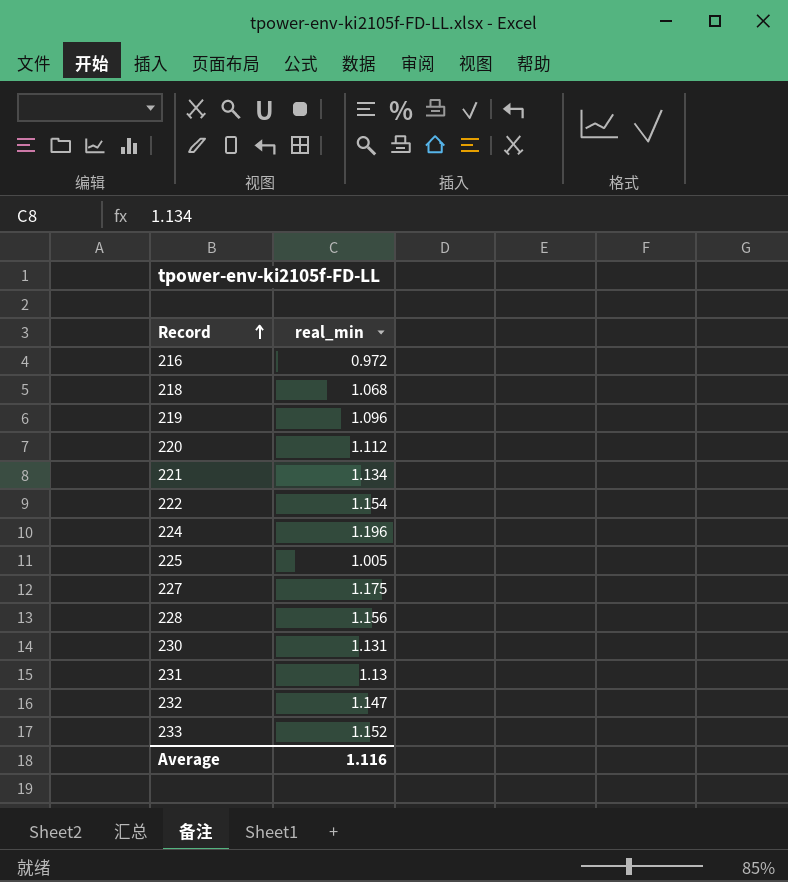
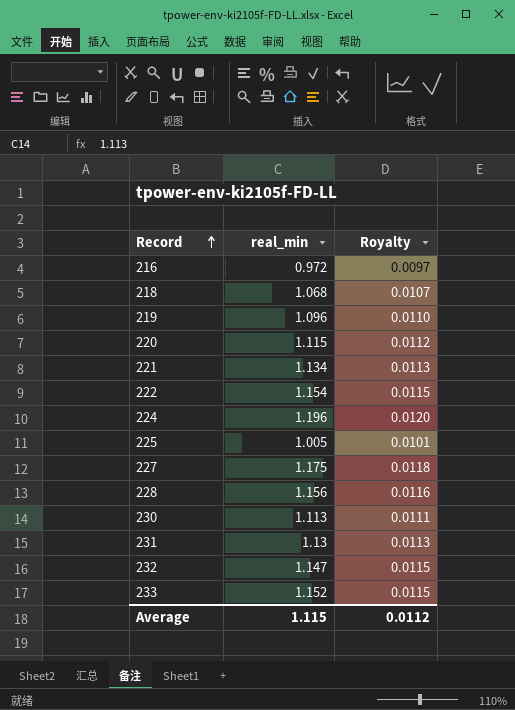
column Royalty | formula: none -> [real_min] * 0.01
220 | real_min: 1.112 -> 1.115
230 | real_min: 1.131 -> 1.113
Average | real_min: 1.116 -> 1.115

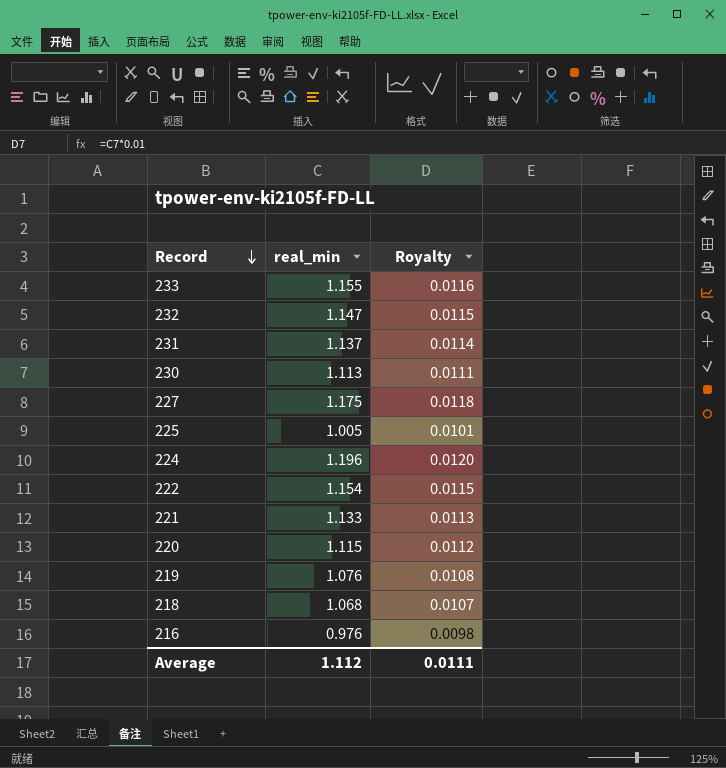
row order: Record ascending -> Record descending
row 228: 1.156 | 0.0116 -> none
233 | real_min: 1.152 -> 1.155
233 | Royalty: 0.0115 -> 0.0116
231 | real_min: 1.13 -> 1.137
231 | Royalty: 0.0113 -> 0.0114
221 | real_min: 1.134 -> 1.133
219 | real_min: 1.096 -> 1.076
219 | Royalty: 0.0110 -> 0.0108
216 | real_min: 0.972 -> 0.976
216 | Royalty: 0.0097 -> 0.0098
Average | real_min: 1.115 -> 1.112
Average | Royalty: 0.0112 -> 0.0111

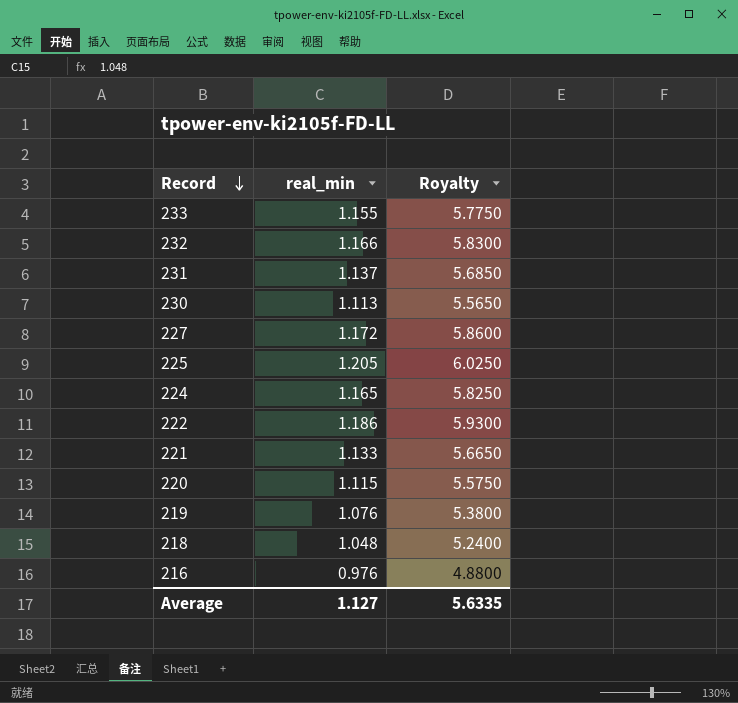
column Royalty | formula: [real_min] * 0.01 -> [real_min] * 5
232 | real_min: 1.147 -> 1.166
227 | real_min: 1.175 -> 1.172
225 | real_min: 1.005 -> 1.205
224 | real_min: 1.196 -> 1.165
222 | real_min: 1.154 -> 1.186
218 | real_min: 1.068 -> 1.048
Average | real_min: 1.112 -> 1.127
Average | Royalty: 0.0111 -> 5.6335

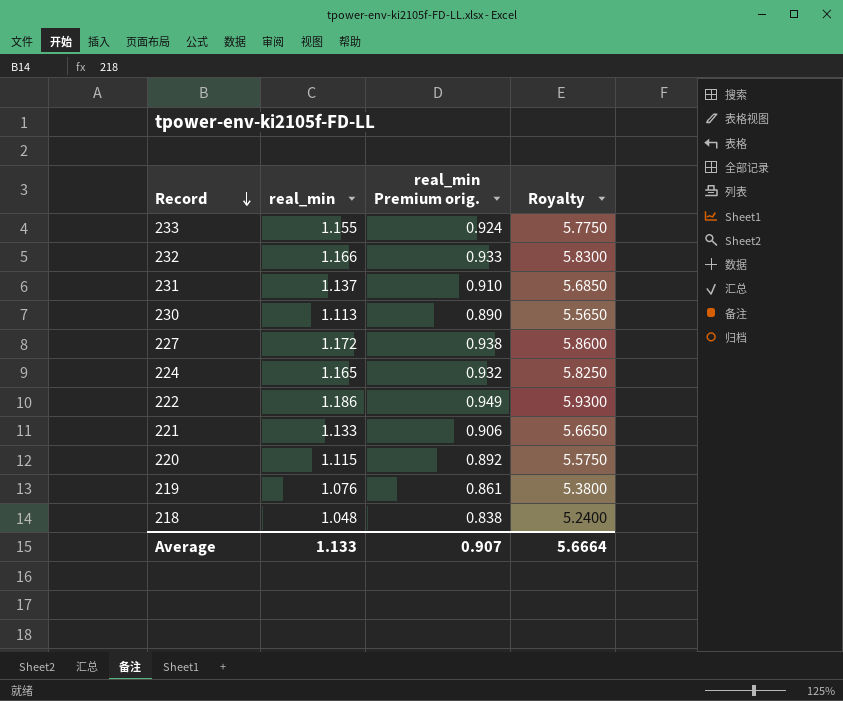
column real_min Premium orig. | formula: none -> [real_min] * 0.8
row 225: 1.205 | 6.0250 -> none
row 216: 0.976 | 4.8800 -> none
Average | real_min: 1.127 -> 1.133
Average | Royalty: 5.6335 -> 5.6664

